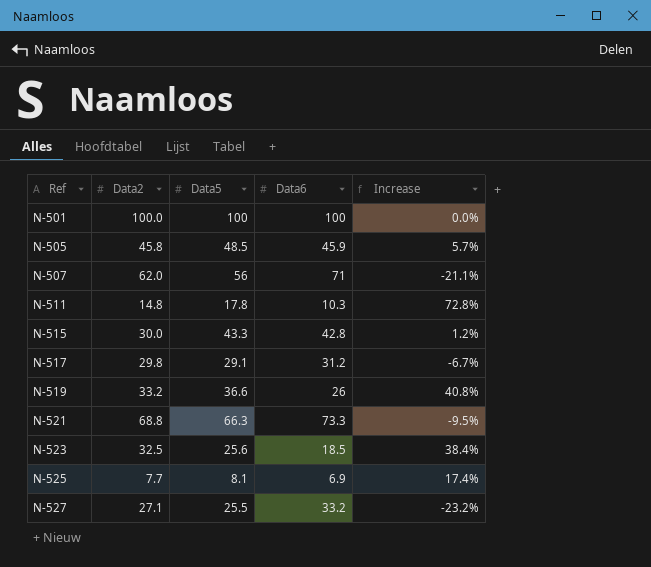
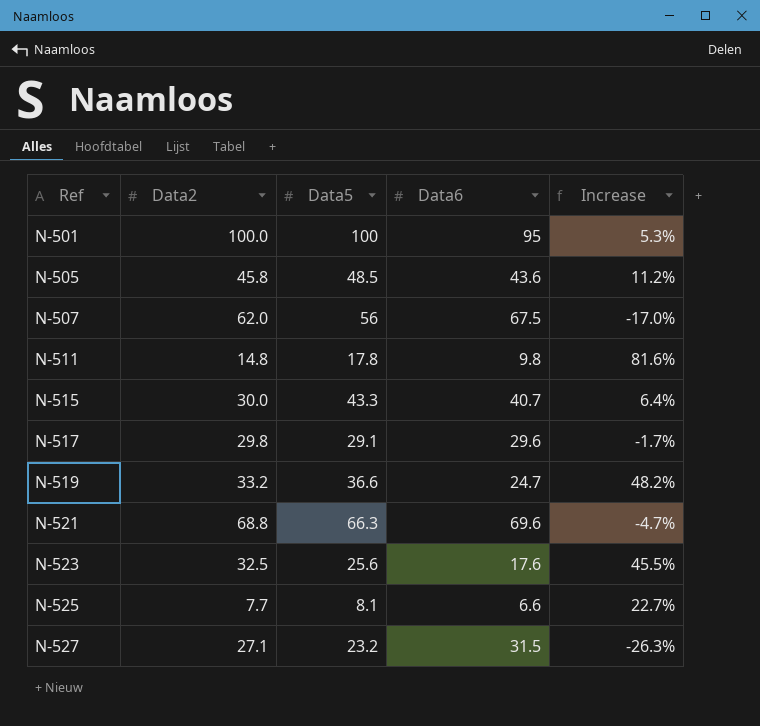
N-501 | Data6: 100 -> 95
N-501 | Increase: 0.0% -> 5.3%
N-505 | Data6: 45.9 -> 43.6
N-505 | Increase: 5.7% -> 11.2%
N-507 | Data6: 71 -> 67.5
N-507 | Increase: -21.1% -> -17.0%
N-511 | Data6: 10.3 -> 9.8
N-511 | Increase: 72.8% -> 81.6%
N-515 | Data6: 42.8 -> 40.7
N-515 | Increase: 1.2% -> 6.4%
N-517 | Data6: 31.2 -> 29.6
N-517 | Increase: -6.7% -> -1.7%
N-519 | Data6: 26 -> 24.7
N-519 | Increase: 40.8% -> 48.2%
N-521 | Data6: 73.3 -> 69.6
N-521 | Increase: -9.5% -> -4.7%
N-523 | Data6: 18.5 -> 17.6
N-523 | Increase: 38.4% -> 45.5%
N-525 | Data6: 6.9 -> 6.6
N-525 | Increase: 17.4% -> 22.7%
N-527 | Data5: 25.5 -> 23.2
N-527 | Data6: 33.2 -> 31.5
N-527 | Increase: -23.2% -> -26.3%

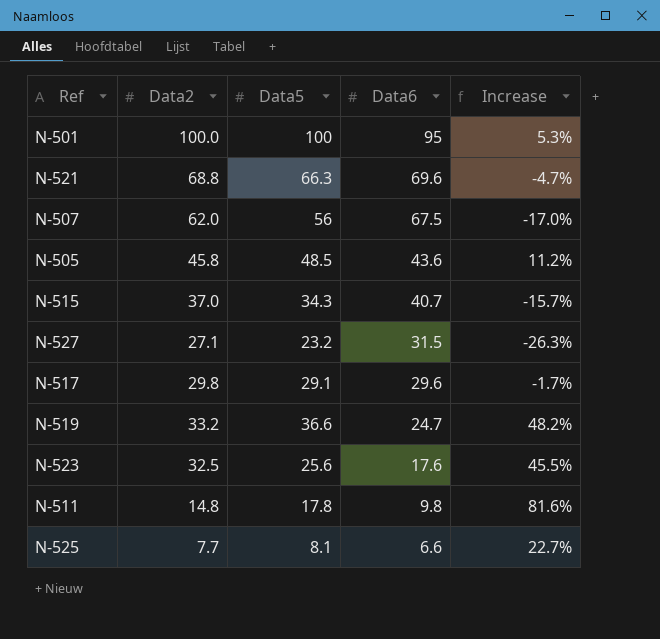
row order: Ref ascending -> Data6 descending
N-515 | Data2: 30.0 -> 37.0
N-515 | Data5: 43.3 -> 34.3
N-515 | Increase: 6.4% -> -15.7%

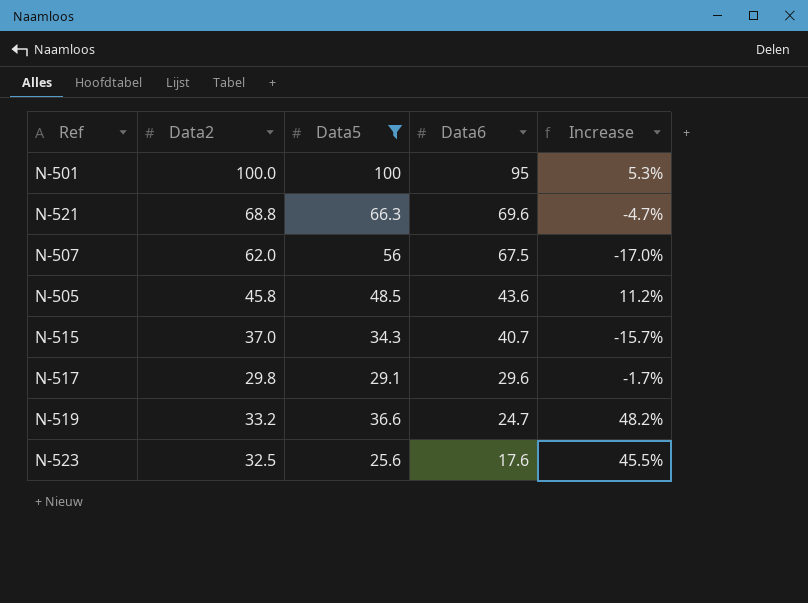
filter: none -> Data5 >= 25.6

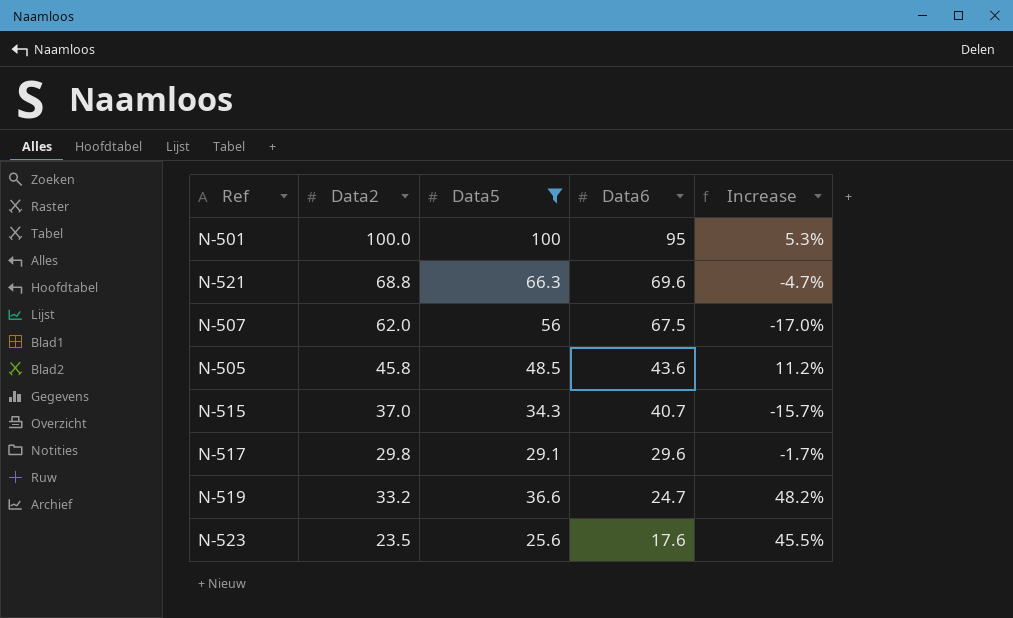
N-523 | Data2: 32.5 -> 23.5

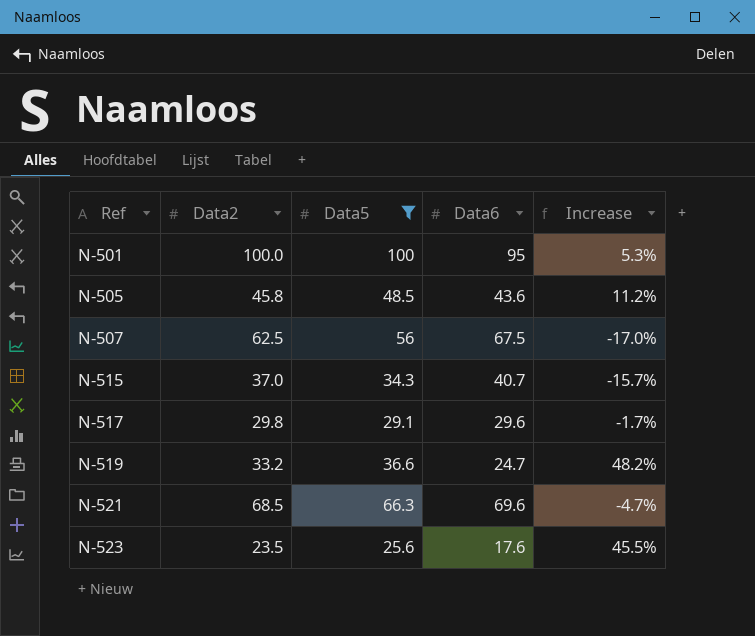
row order: Data6 descending -> Ref ascending
N-507 | Data2: 62.0 -> 62.5
N-521 | Data2: 68.8 -> 68.5

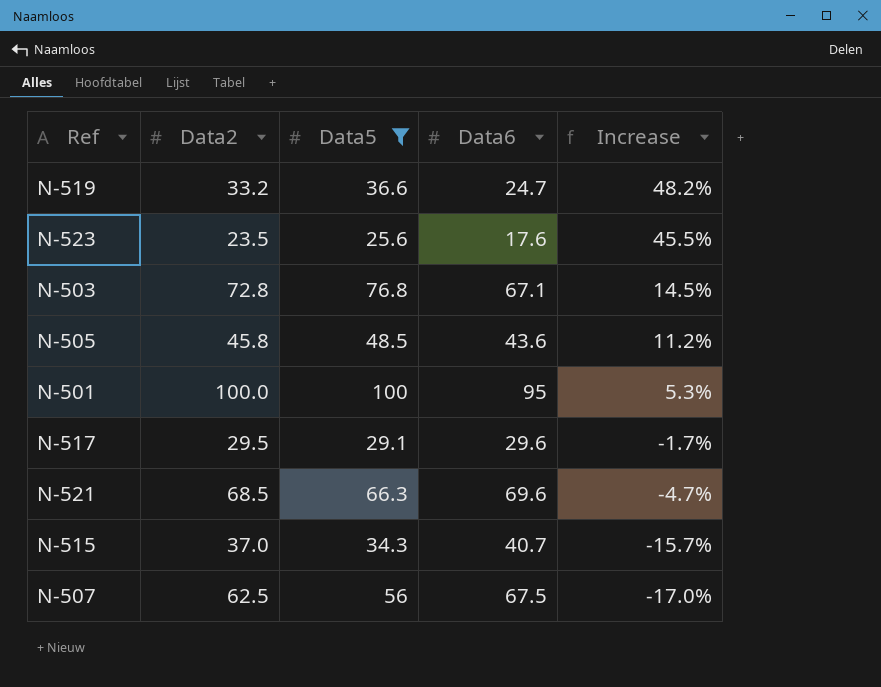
row order: Ref ascending -> Increase descending
row N-503: none -> 72.8 | 76.8 | 67.1 | 14.5%
N-517 | Data2: 29.8 -> 29.5

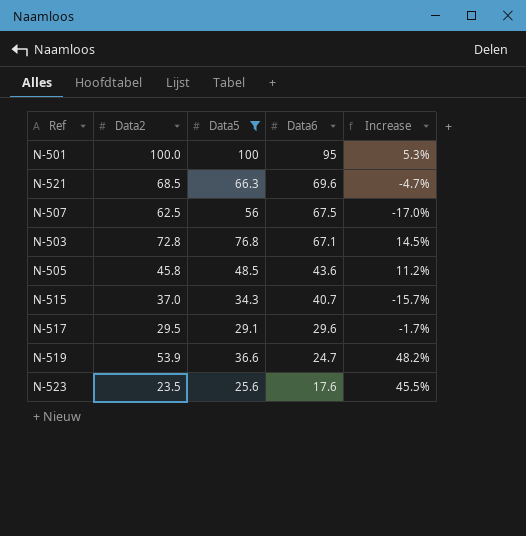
row order: Increase descending -> Data6 descending
N-519 | Data2: 33.2 -> 53.9

